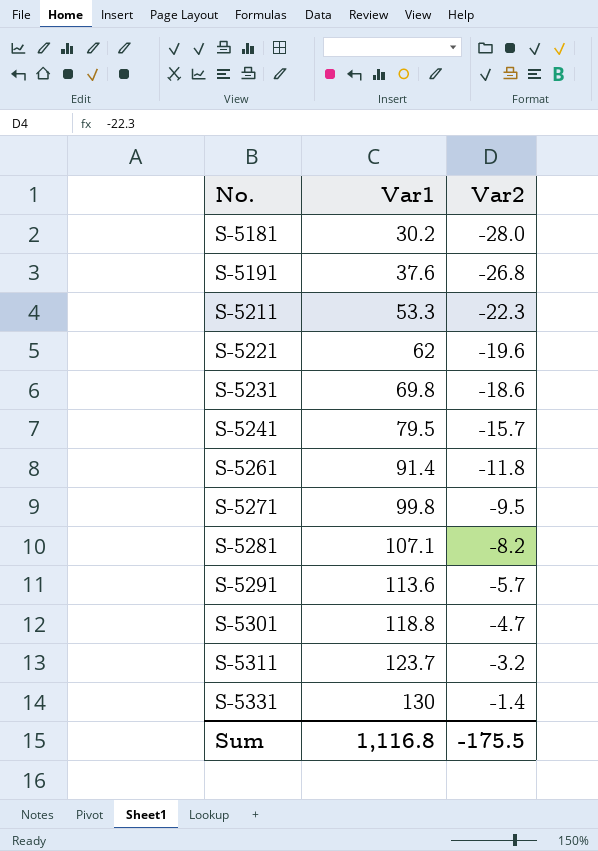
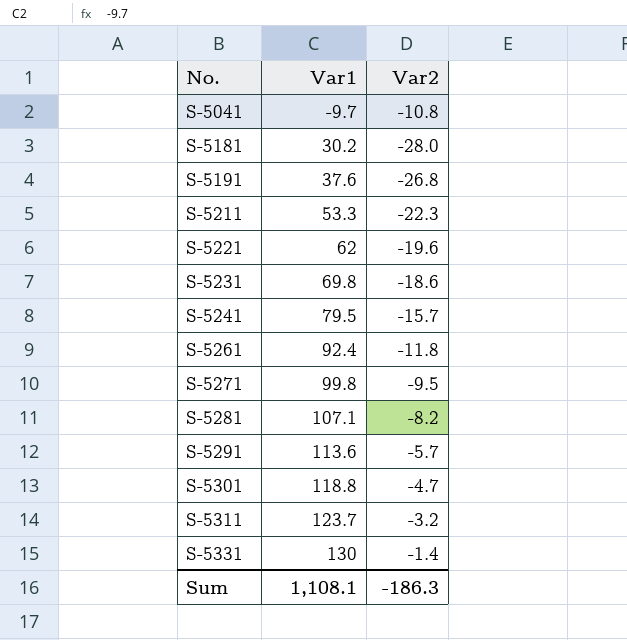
row S-5041: none -> -9.7 | -10.8
S-5261 | Var1: 91.4 -> 92.4
Sum | Var1: 1,116.8 -> 1,108.1
Sum | Var2: -175.5 -> -186.3

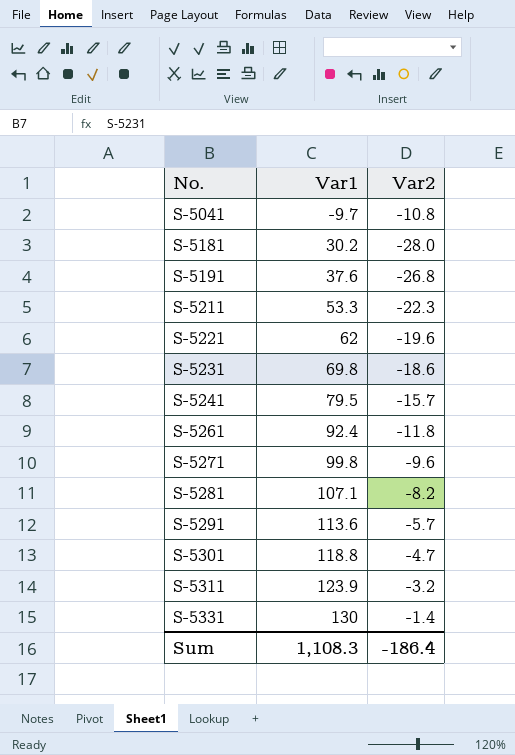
S-5271 | Var2: -9.5 -> -9.6
S-5311 | Var1: 123.7 -> 123.9
Sum | Var1: 1,108.1 -> 1,108.3
Sum | Var2: -186.3 -> -186.4

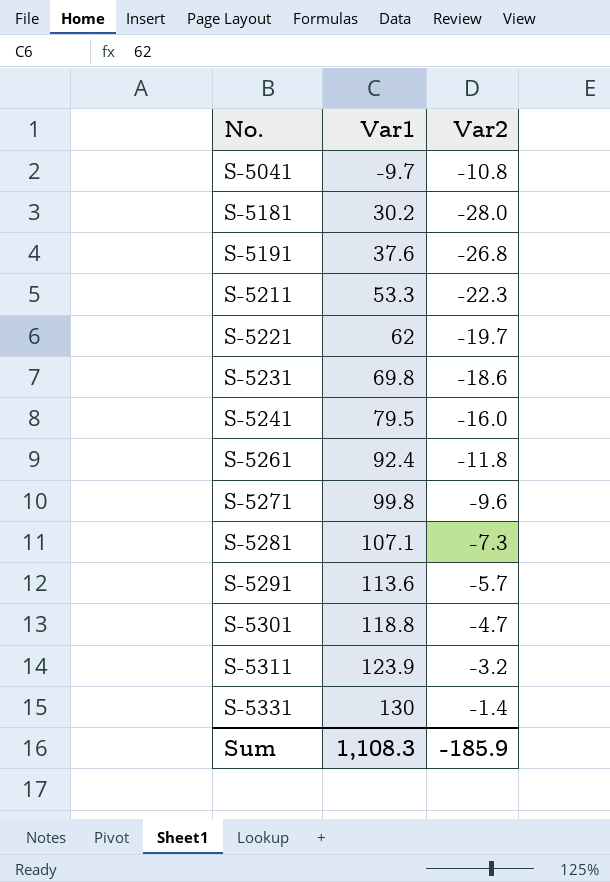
S-5221 | Var2: -19.6 -> -19.7
S-5241 | Var2: -15.7 -> -16.0
S-5281 | Var2: -8.2 -> -7.3
Sum | Var2: -186.4 -> -185.9

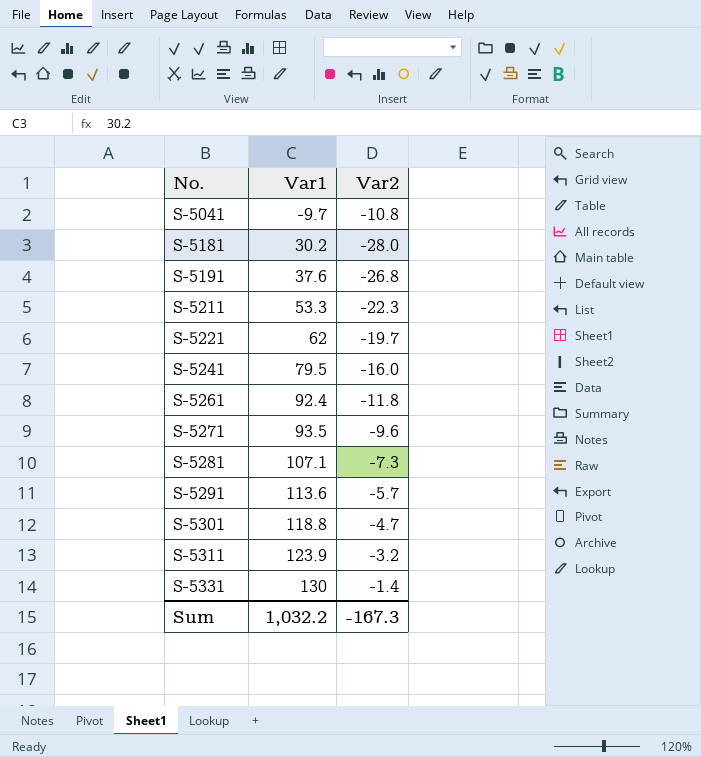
row S-5231: 69.8 | -18.6 -> none
S-5271 | Var1: 99.8 -> 93.5
Sum | Var1: 1,108.3 -> 1,032.2
Sum | Var2: -185.9 -> -167.3

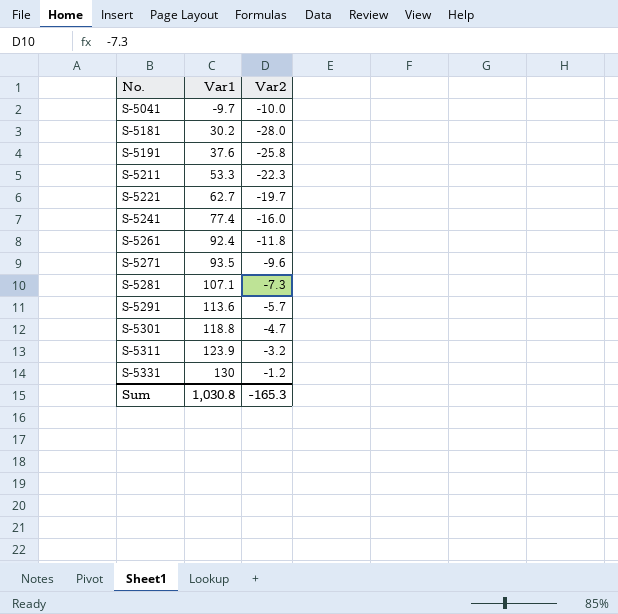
S-5041 | Var2: -10.8 -> -10.0
S-5191 | Var2: -26.8 -> -25.8
S-5221 | Var1: 62 -> 62.7
S-5241 | Var1: 79.5 -> 77.4
S-5331 | Var2: -1.4 -> -1.2
Sum | Var1: 1,032.2 -> 1,030.8
Sum | Var2: -167.3 -> -165.3

